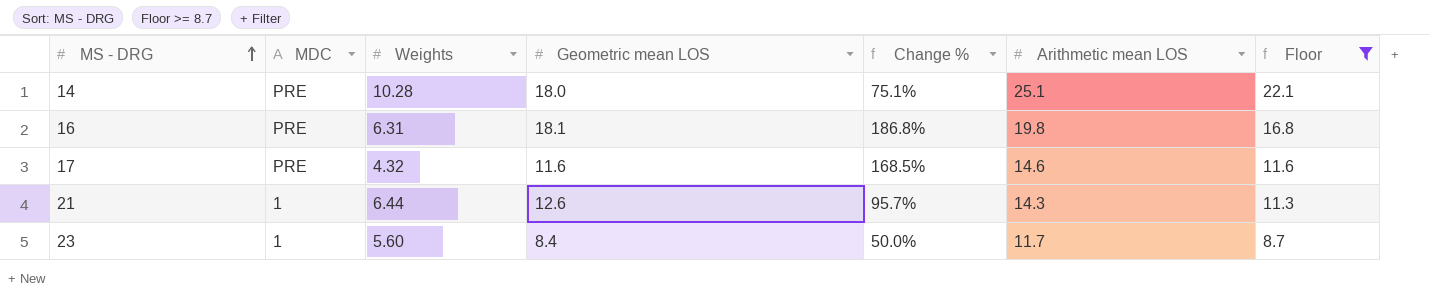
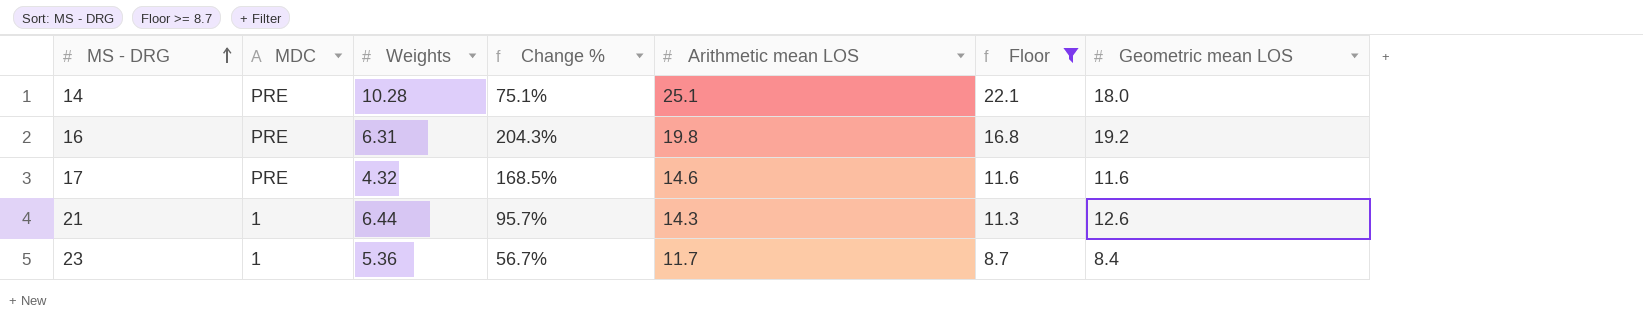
column Geometric mean LOS | position: 4 -> 7
16 | Change %: 186.8% -> 204.3%
16 | Geometric mean LOS: 18.1 -> 19.2
23 | Weights: 5.60 -> 5.36
23 | Change %: 50.0% -> 56.7%

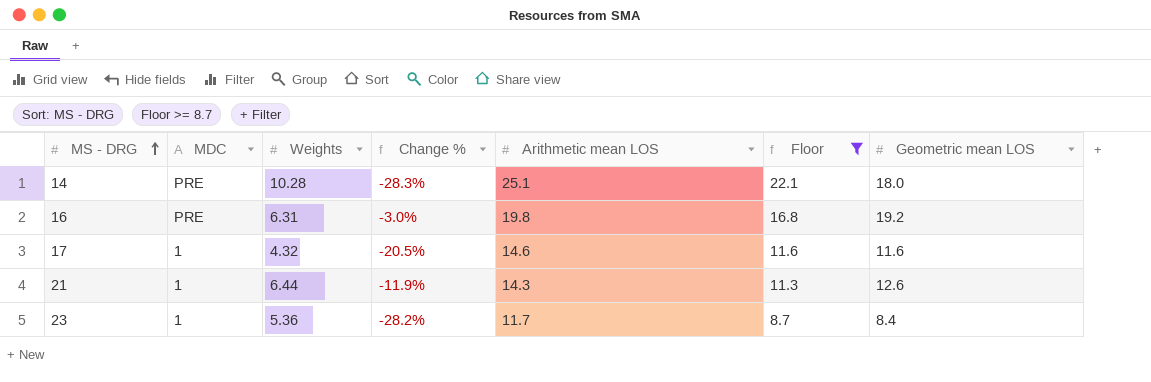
column Change % | formula: ([Geometric mean LOS] - [Weights]) / [Weights] -> ([Geometric mean LOS] - [Arithmetic mean LOS]) / [Arithmetic mean LOS]
17 | MDC: PRE -> 1

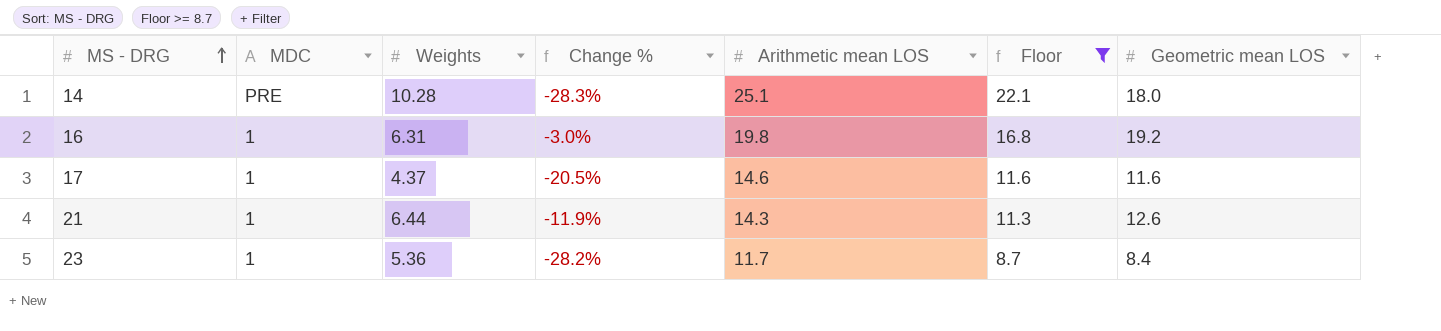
16 | MDC: PRE -> 1
17 | Weights: 4.32 -> 4.37

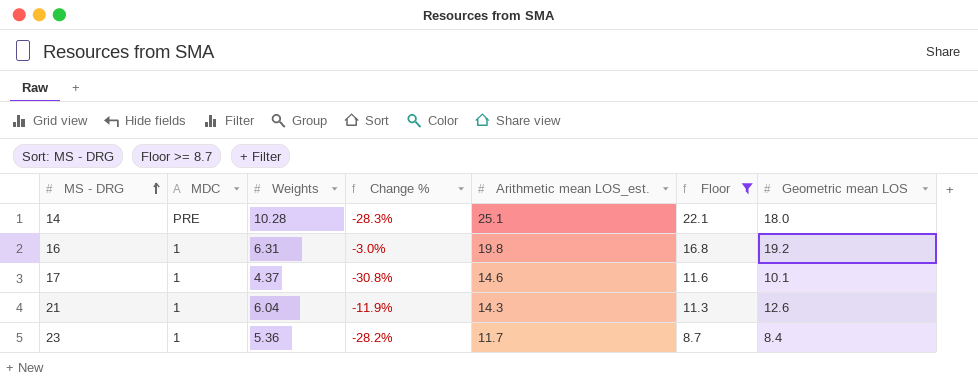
column name: Arithmetic mean LOS -> Arithmetic mean LOS_est.
17 | Change %: -20.5% -> -30.8%
17 | Geometric mean LOS: 11.6 -> 10.1
21 | Weights: 6.44 -> 6.04

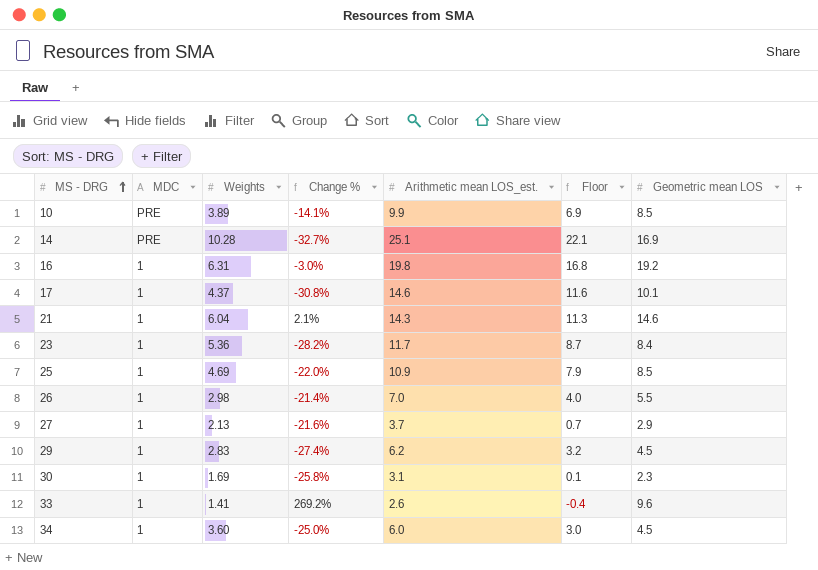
filter: Floor >= 8.7 -> none
14 | Change %: -28.3% -> -32.7%
14 | Geometric mean LOS: 18.0 -> 16.9
21 | Change %: -11.9% -> 2.1%
21 | Geometric mean LOS: 12.6 -> 14.6

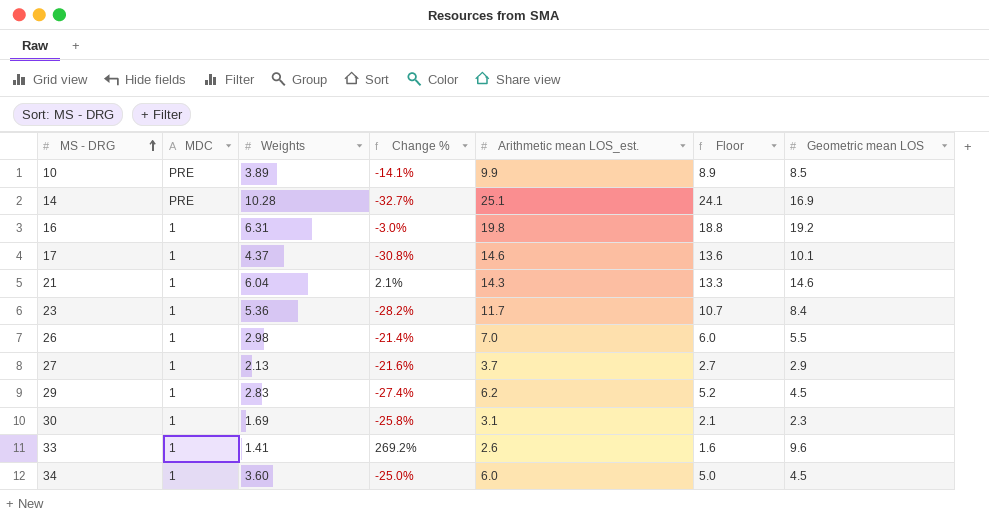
column Floor | formula: [Arithmetic mean LOS_est.] - 3 -> [Arithmetic mean LOS_est.] - 1
row 25: 1 | 4.69 | -22.0% | 10.9 | 7.9 | 8.5 -> none

